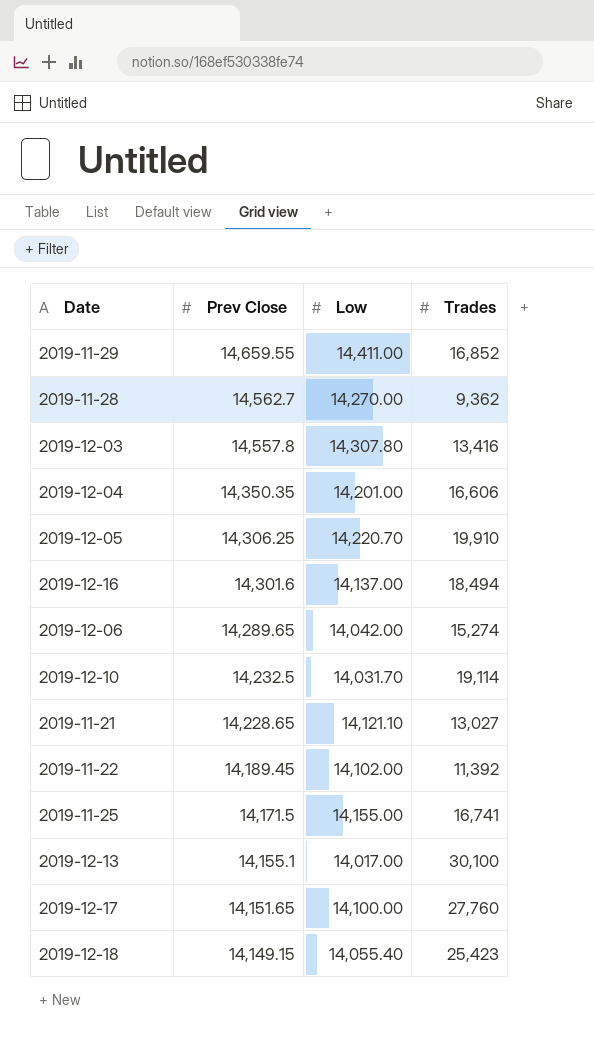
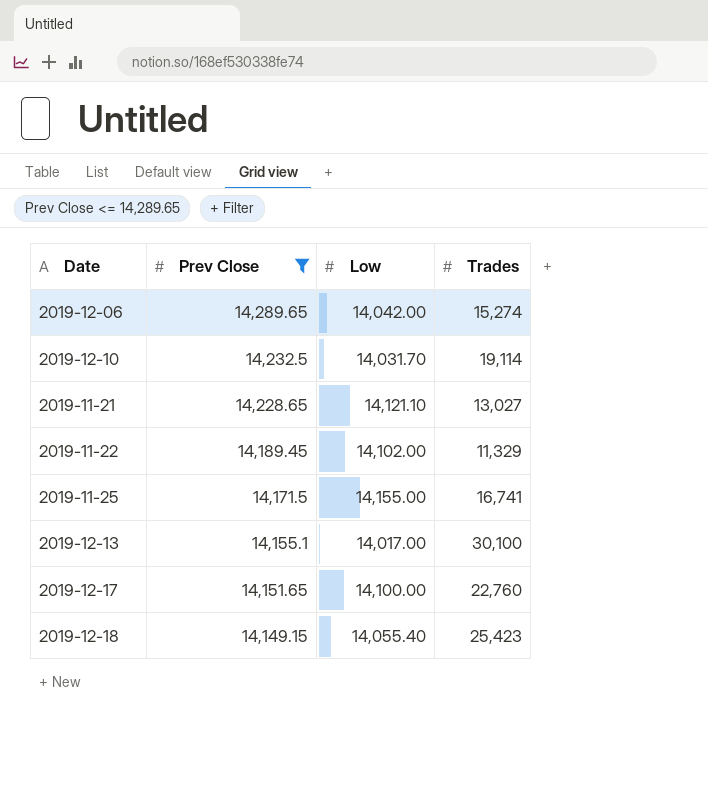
filter: none -> Prev Close <= 14,289.65
2019-11-22 | Trades: 11,392 -> 11,329
2019-12-17 | Trades: 27,760 -> 22,760

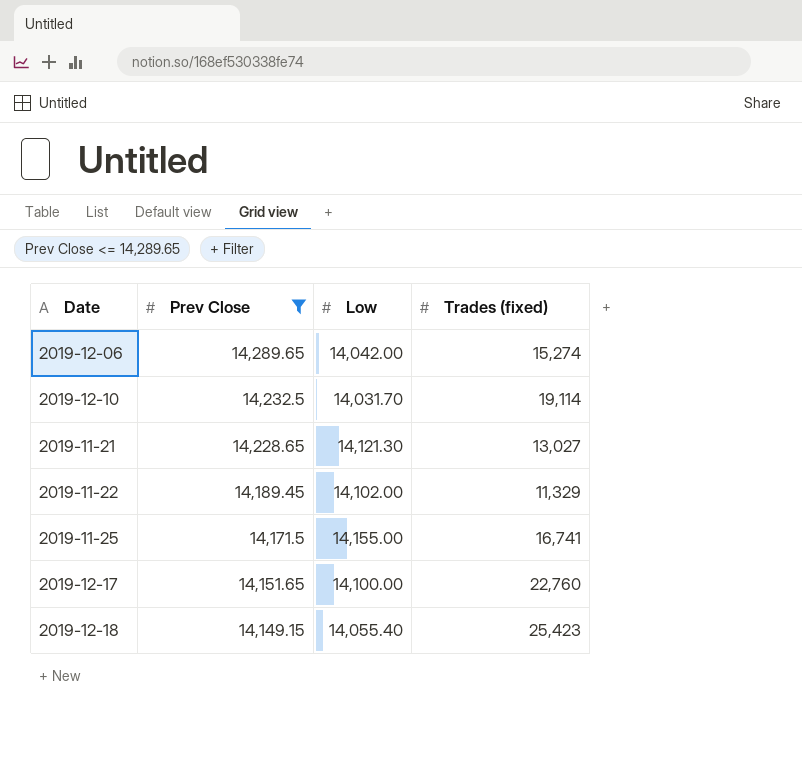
column name: Trades -> Trades (fixed)
row 2019-12-13: 14,155.1 | 14,017.00 | 30,100 -> none
2019-11-21 | Low: 14,121.10 -> 14,121.30

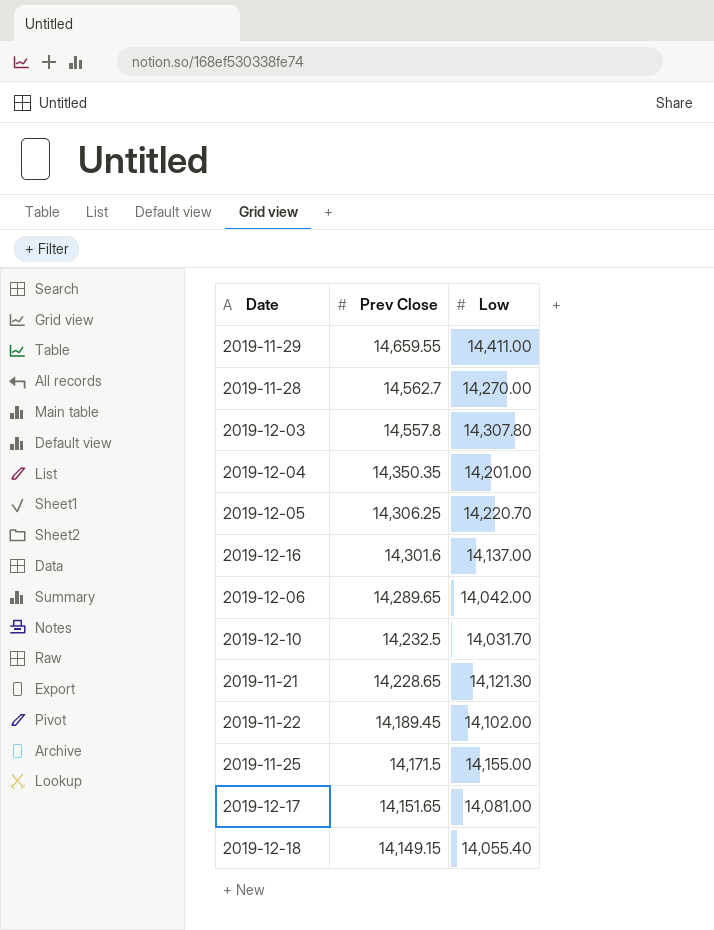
filter: Prev Close <= 14,289.65 -> none
column Trades (fixed) | position: 4 -> none
2019-12-17 | Low: 14,100.00 -> 14,081.00

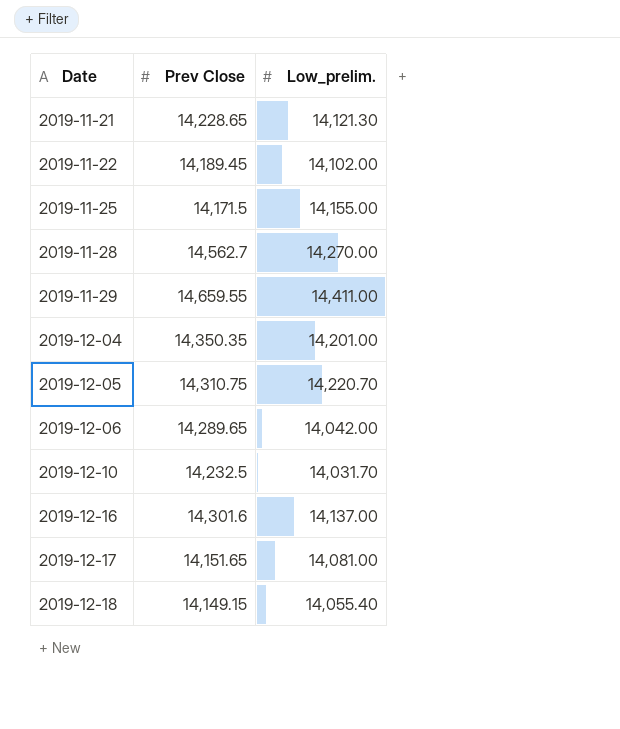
row order: Prev Close descending -> Date ascending
column name: Low -> Low_prelim.
row 2019-12-03: 14,557.8 | 14,307.80 -> none
2019-12-05 | Prev Close: 14,306.25 -> 14,310.75

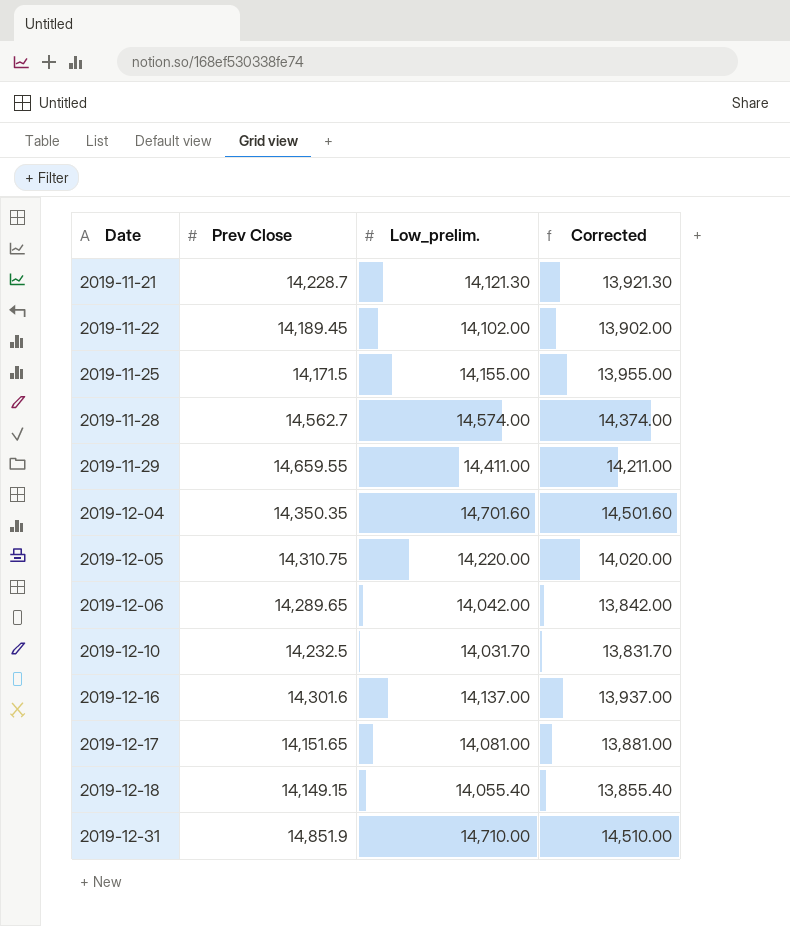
column Corrected | formula: none -> [Low_prelim.] - 200
2019-11-21 | Prev Close: 14,228.65 -> 14,228.7
2019-11-28 | Low_prelim.: 14,270.00 -> 14,574.00
2019-12-04 | Low_prelim.: 14,201.00 -> 14,701.60
2019-12-05 | Low_prelim.: 14,220.70 -> 14,220.00
row 2019-12-31: none -> 14,851.9 | 14,710.00 | 14,510.00

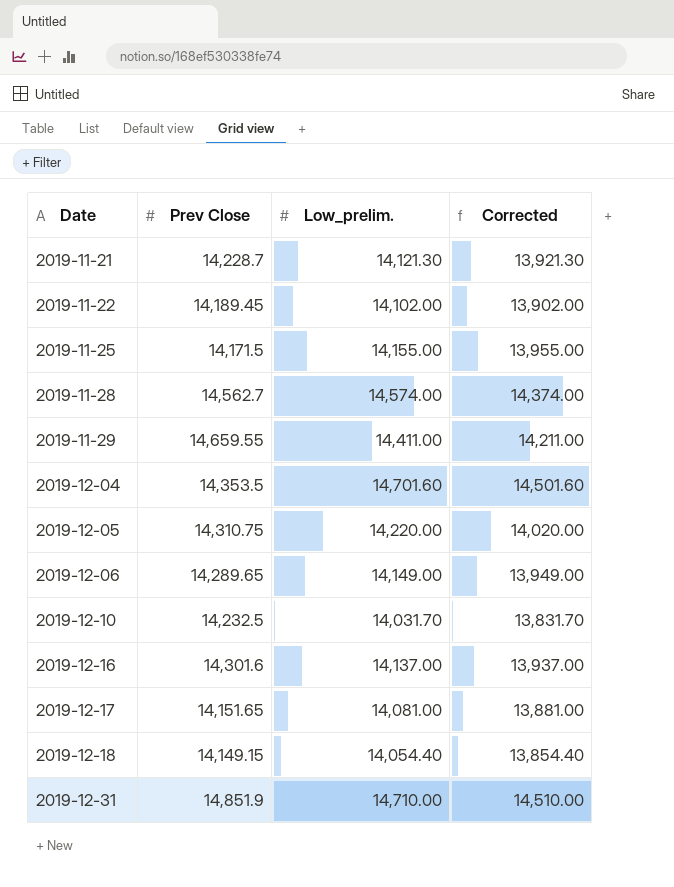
2019-12-04 | Prev Close: 14,350.35 -> 14,353.5
2019-12-06 | Low_prelim.: 14,042.00 -> 14,149.00
2019-12-06 | Corrected: 13,842.00 -> 13,949.00
2019-12-18 | Low_prelim.: 14,055.40 -> 14,054.40
2019-12-18 | Corrected: 13,855.40 -> 13,854.40

